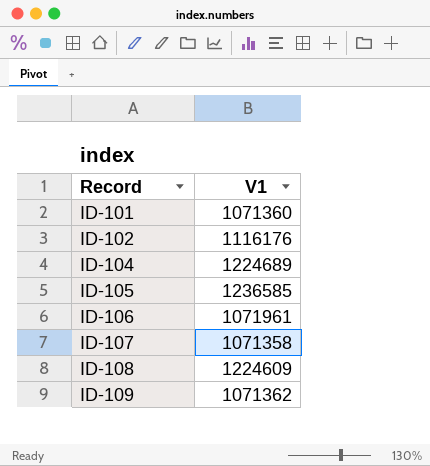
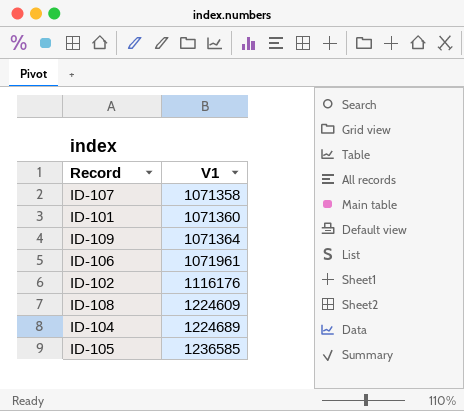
row order: Record ascending -> V1 ascending
ID-109 | V1: 1071362 -> 1071364

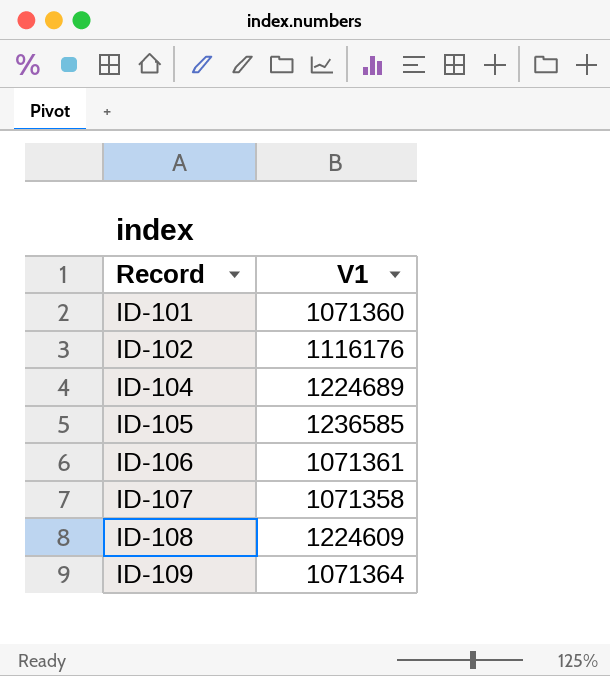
row order: V1 ascending -> Record ascending
ID-106 | V1: 1071961 -> 1071361

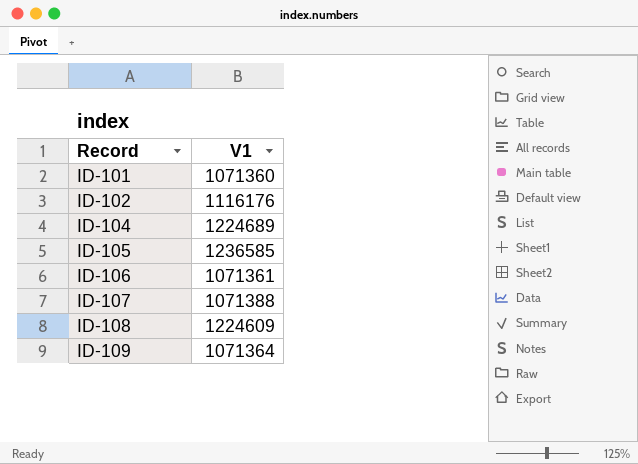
ID-107 | V1: 1071358 -> 1071388

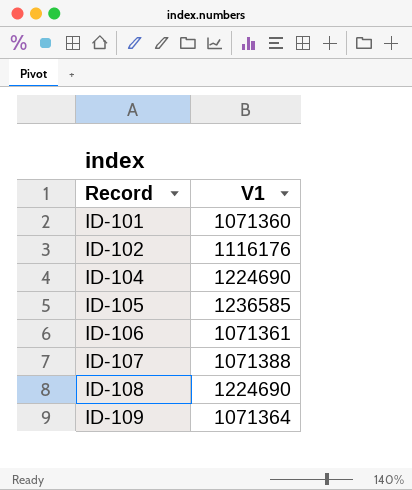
ID-104 | V1: 1224689 -> 1224690
ID-108 | V1: 1224609 -> 1224690

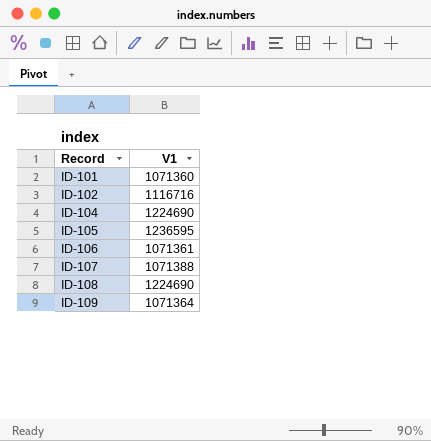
ID-102 | V1: 1116176 -> 1116716
ID-105 | V1: 1236585 -> 1236595

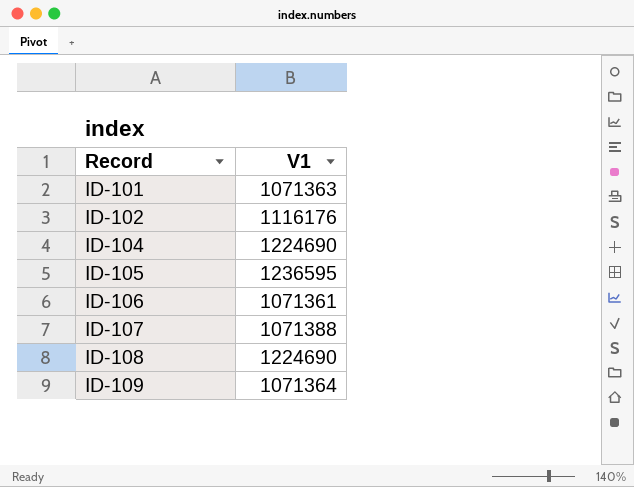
ID-101 | V1: 1071360 -> 1071363
ID-102 | V1: 1116716 -> 1116176

